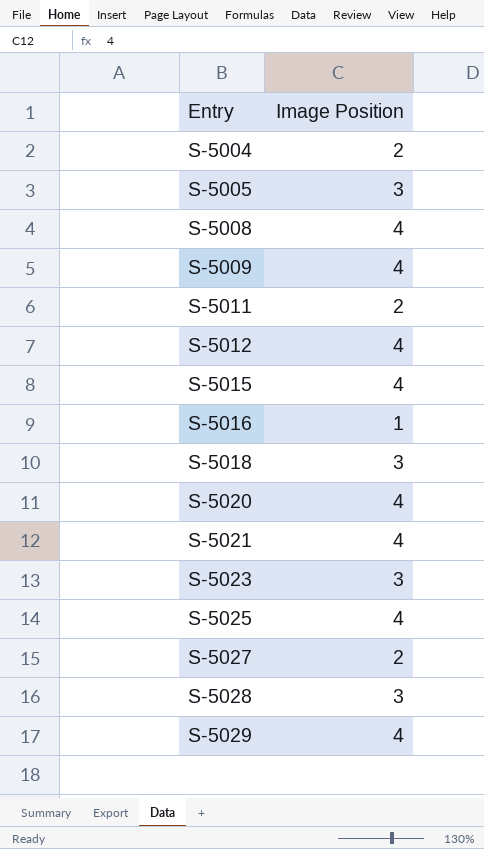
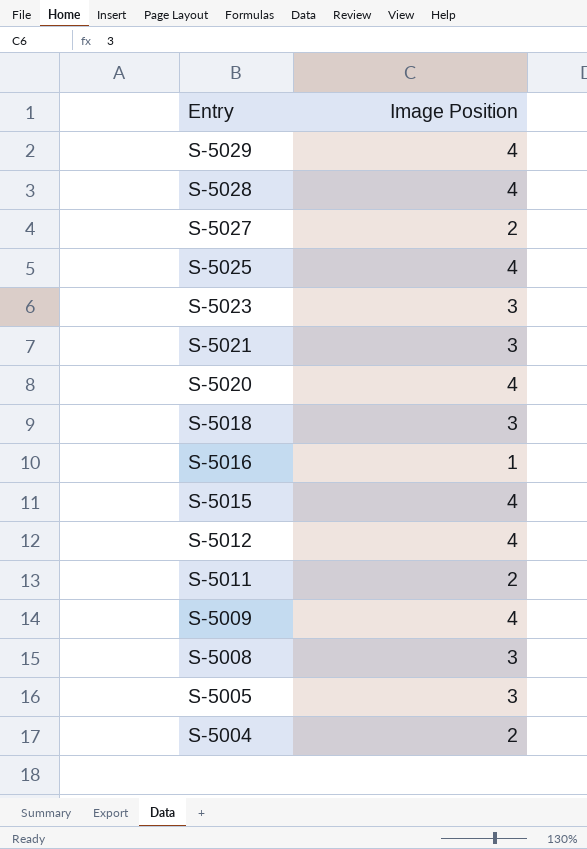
row order: Entry ascending -> Entry descending
S-5028 | Image Position: 3 -> 4
S-5021 | Image Position: 4 -> 3
S-5008 | Image Position: 4 -> 3

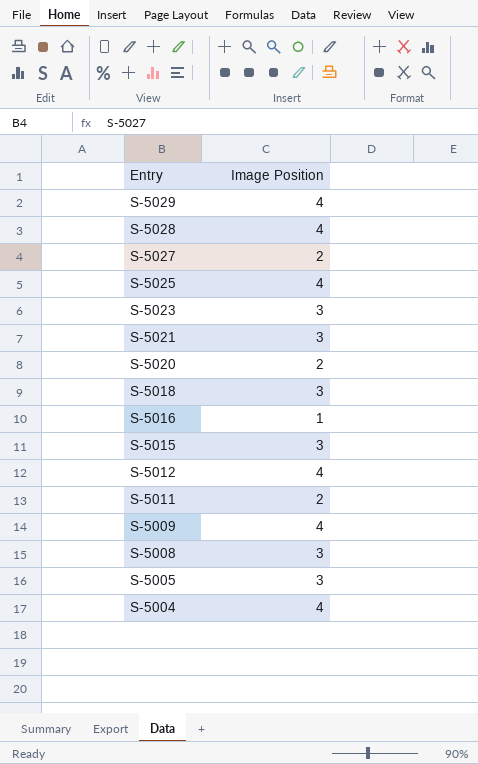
S-5020 | Image Position: 4 -> 2
S-5015 | Image Position: 4 -> 3
S-5004 | Image Position: 2 -> 4

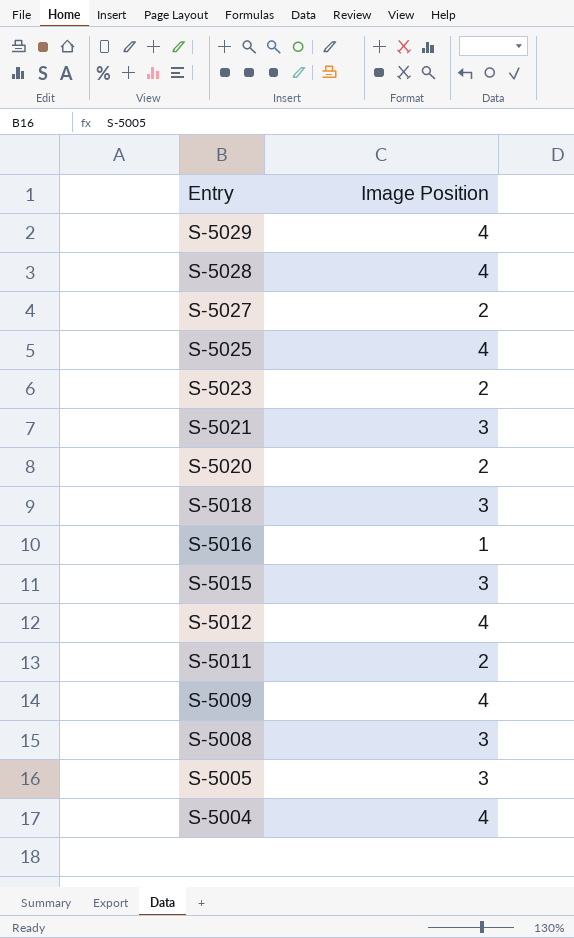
S-5023 | Image Position: 3 -> 2

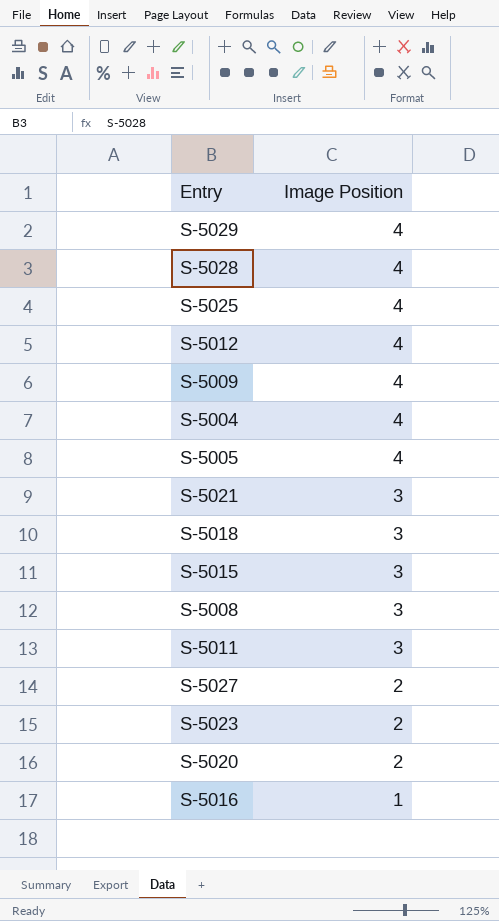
row order: Entry descending -> Image Position descending
S-5005 | Image Position: 3 -> 4
S-5011 | Image Position: 2 -> 3

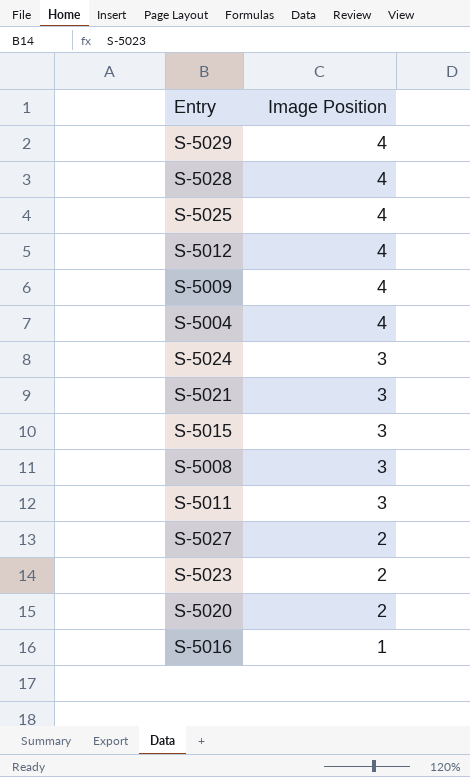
row S-5005: 4 -> none
row S-5018: 3 -> none
row S-5024: none -> 3

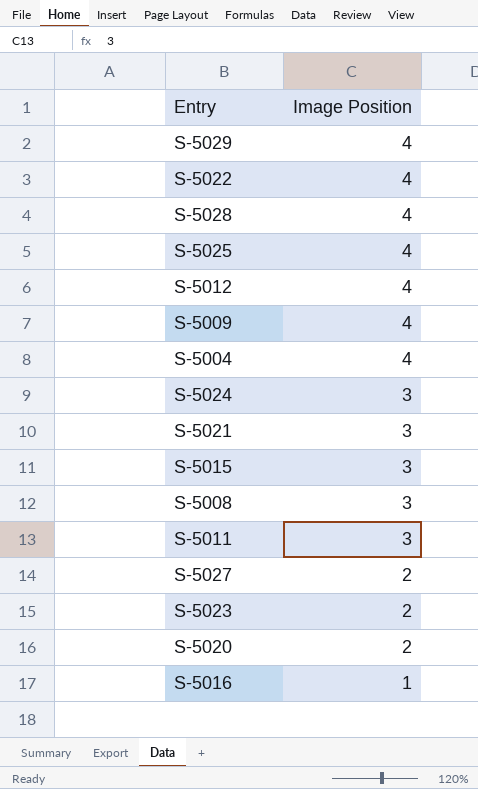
row S-5022: none -> 4

